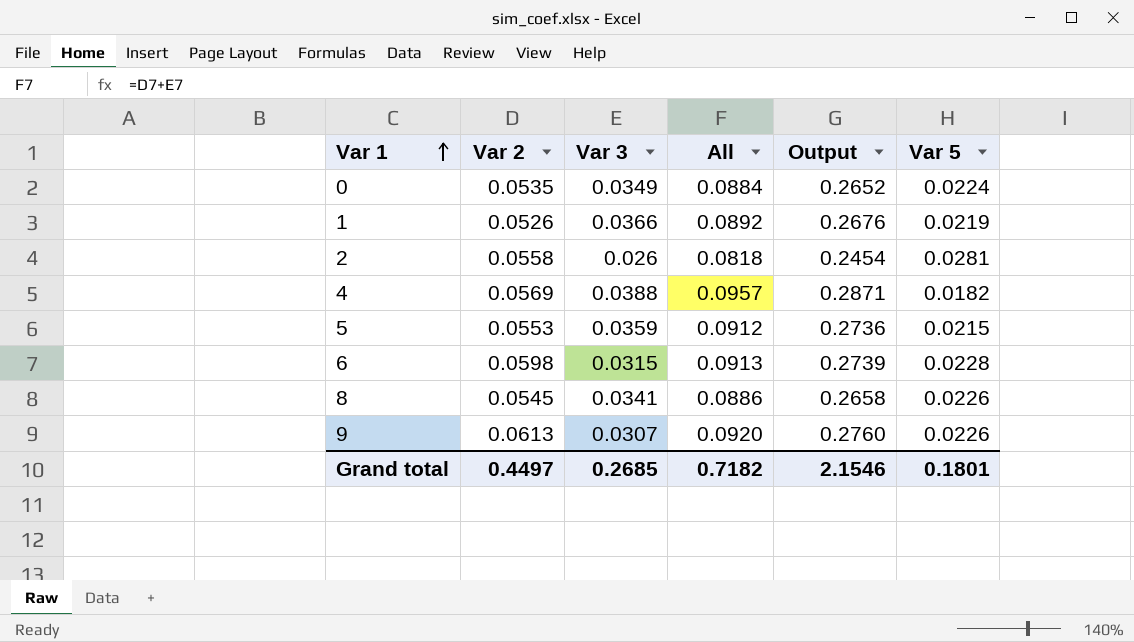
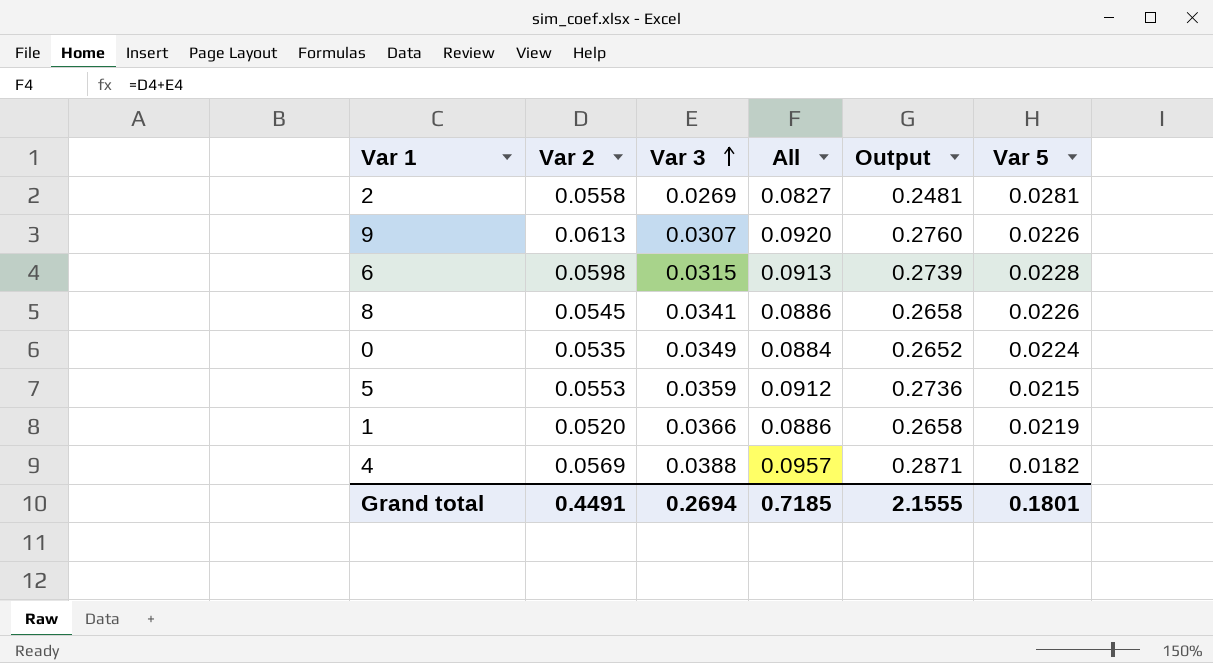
row order: Var 1 ascending -> Var 3 ascending
2 | Var 3: 0.026 -> 0.0269
2 | All: 0.0818 -> 0.0827
2 | Output: 0.2454 -> 0.2481
1 | Var 2: 0.0526 -> 0.0520
1 | All: 0.0892 -> 0.0886
1 | Output: 0.2676 -> 0.2658
Grand total | Var 2: 0.4497 -> 0.4491
Grand total | Var 3: 0.2685 -> 0.2694
Grand total | All: 0.7182 -> 0.7185
Grand total | Output: 2.1546 -> 2.1555

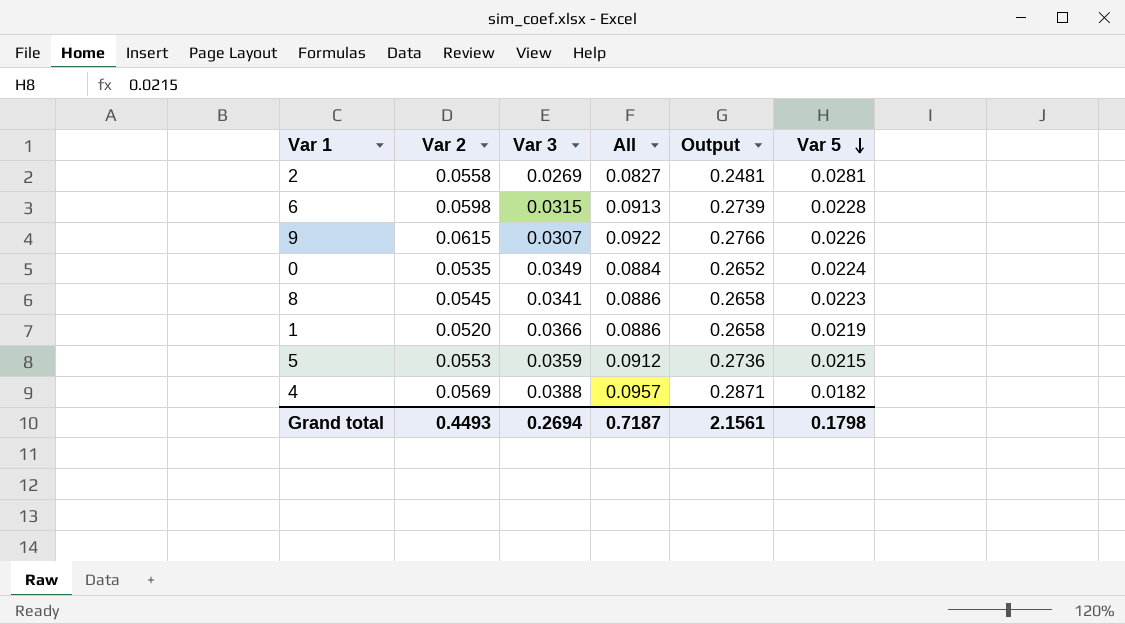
row order: Var 3 ascending -> Var 5 descending
9 | Var 2: 0.0613 -> 0.0615
9 | All: 0.0920 -> 0.0922
9 | Output: 0.2760 -> 0.2766
8 | Var 5: 0.0226 -> 0.0223
Grand total | Var 2: 0.4491 -> 0.4493
Grand total | All: 0.7185 -> 0.7187
Grand total | Output: 2.1555 -> 2.1561
Grand total | Var 5: 0.1801 -> 0.1798

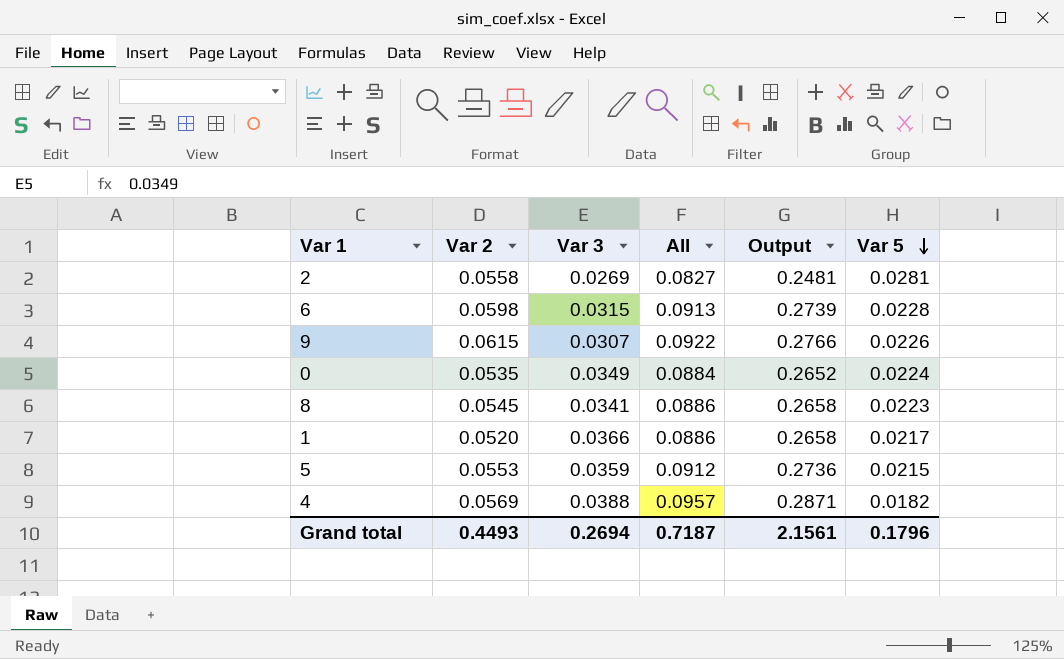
1 | Var 5: 0.0219 -> 0.0217
Grand total | Var 5: 0.1798 -> 0.1796

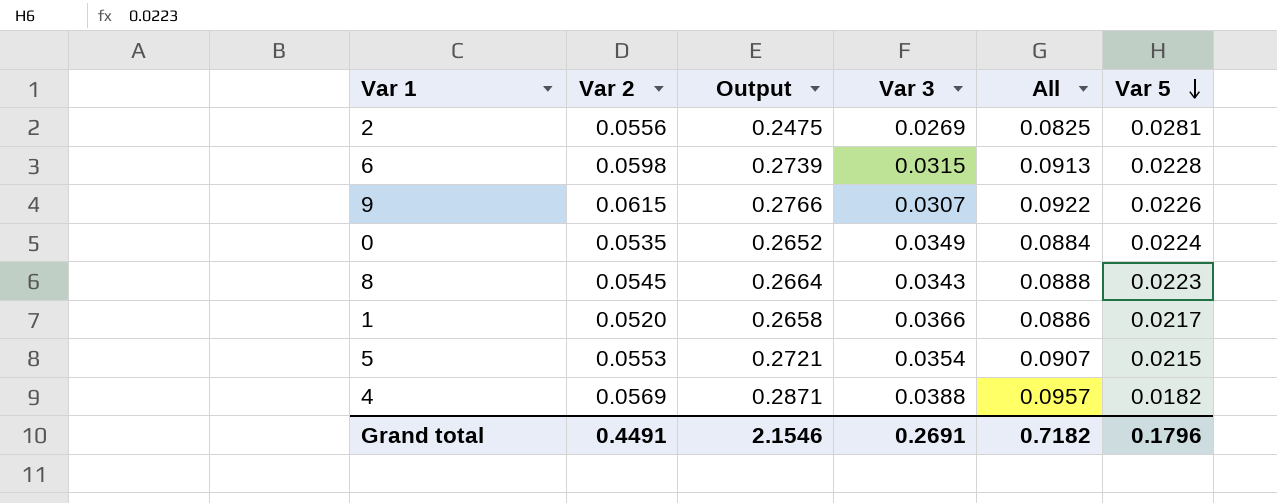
column Output | position: 5 -> 3
2 | Var 2: 0.0558 -> 0.0556
2 | Output: 0.2481 -> 0.2475
2 | All: 0.0827 -> 0.0825
8 | Output: 0.2658 -> 0.2664
8 | Var 3: 0.0341 -> 0.0343
8 | All: 0.0886 -> 0.0888
5 | Output: 0.2736 -> 0.2721
5 | Var 3: 0.0359 -> 0.0354
5 | All: 0.0912 -> 0.0907
Grand total | Var 2: 0.4493 -> 0.4491
Grand total | Output: 2.1561 -> 2.1546
Grand total | Var 3: 0.2694 -> 0.2691
Grand total | All: 0.7187 -> 0.7182

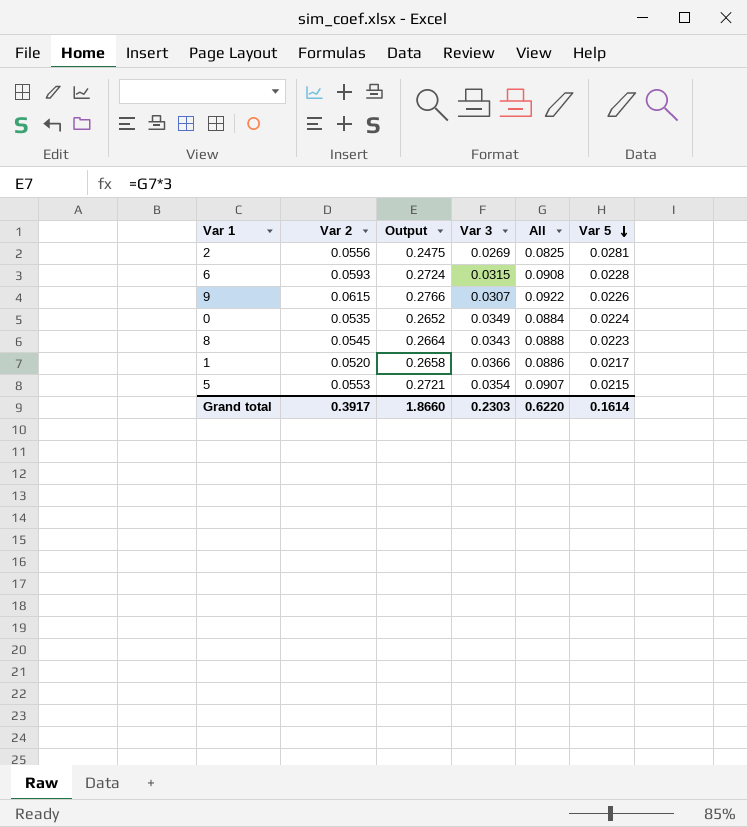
row 4: 0.0569 | 0.2871 | 0.0388 | 0.0957 | 0.0182 -> none
6 | Var 2: 0.0598 -> 0.0593
6 | Output: 0.2739 -> 0.2724
6 | All: 0.0913 -> 0.0908
Grand total | Var 2: 0.4491 -> 0.3917
Grand total | Output: 2.1546 -> 1.8660
Grand total | Var 3: 0.2691 -> 0.2303
Grand total | All: 0.7182 -> 0.6220
Grand total | Var 5: 0.1796 -> 0.1614

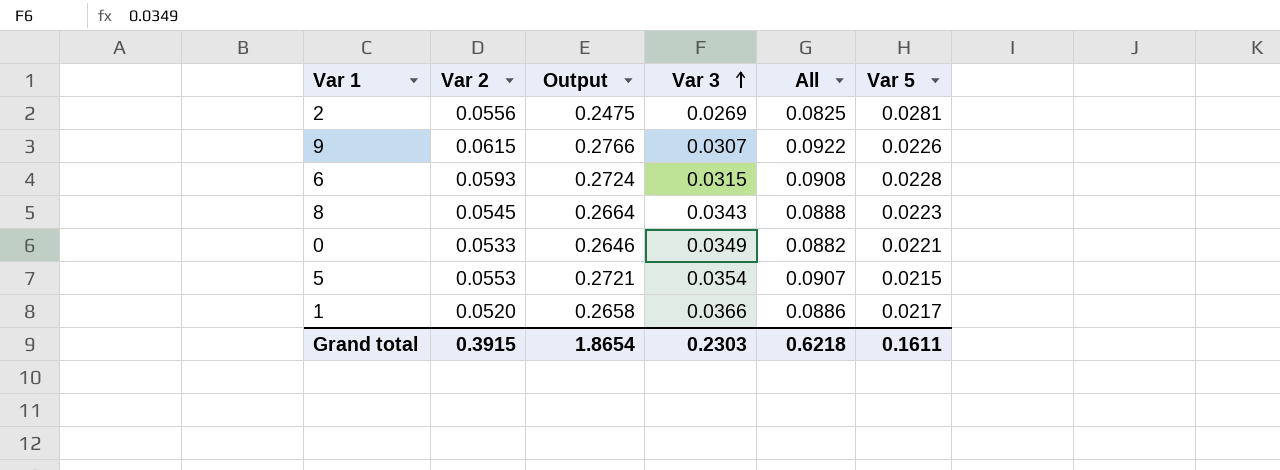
row order: Var 5 descending -> Var 3 ascending
0 | Var 2: 0.0535 -> 0.0533
0 | Output: 0.2652 -> 0.2646
0 | All: 0.0884 -> 0.0882
0 | Var 5: 0.0224 -> 0.0221
Grand total | Var 2: 0.3917 -> 0.3915
Grand total | Output: 1.8660 -> 1.8654
Grand total | All: 0.6220 -> 0.6218
Grand total | Var 5: 0.1614 -> 0.1611

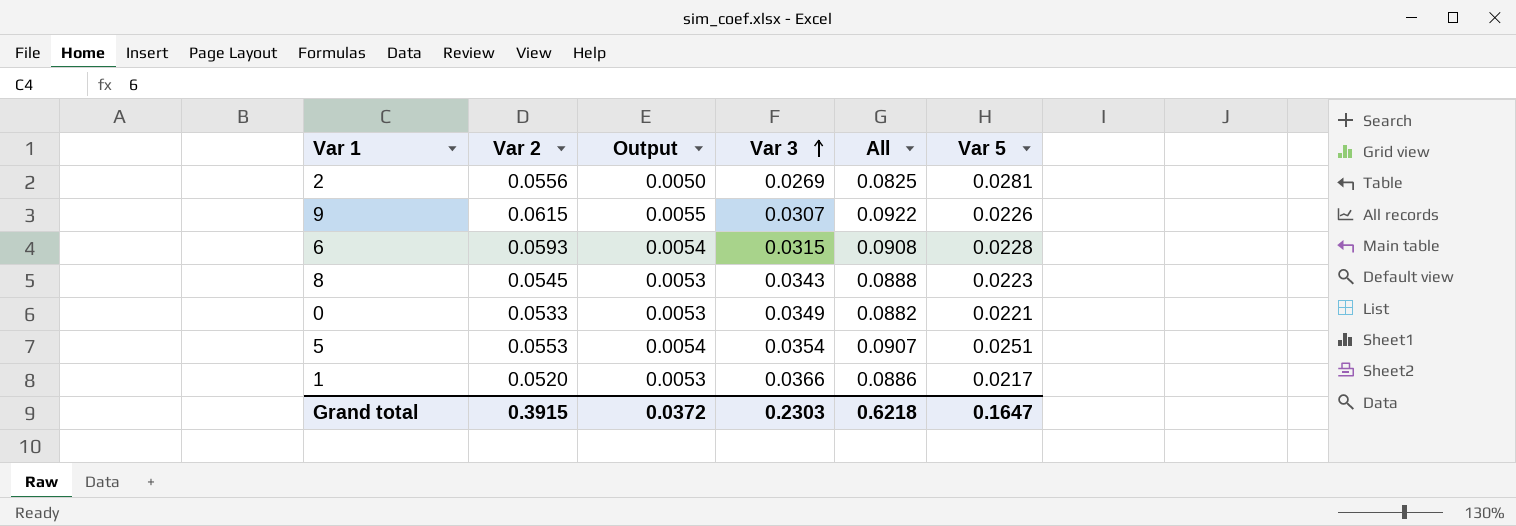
column Output | formula: [All] * 3 -> [All] * 0.06
5 | Var 5: 0.0215 -> 0.0251
Grand total | Output: 1.8654 -> 0.0372
Grand total | Var 5: 0.1611 -> 0.1647

